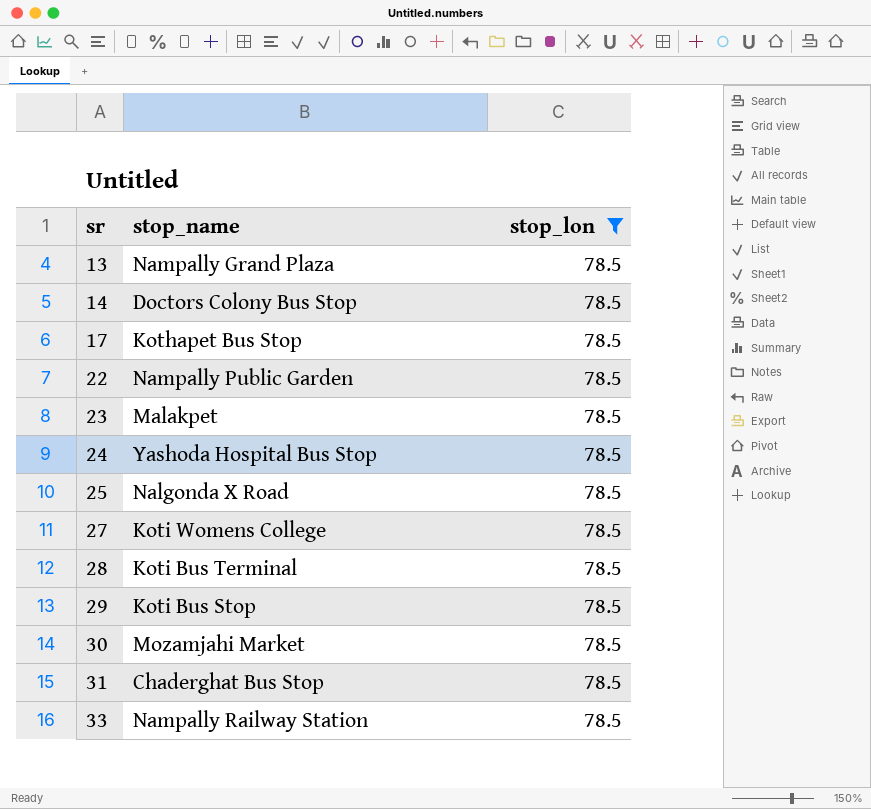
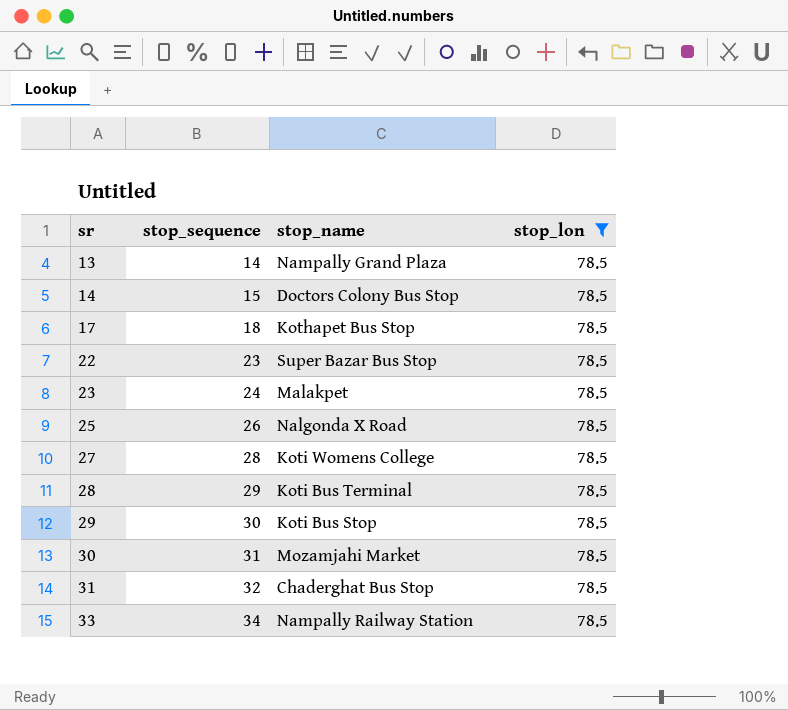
column stop_sequence | position: none -> 2
row 24: Yashoda Hospital Bus Stop | 78.5 -> none
22 | stop_name: Nampally Public Garden -> Super Bazar Bus Stop

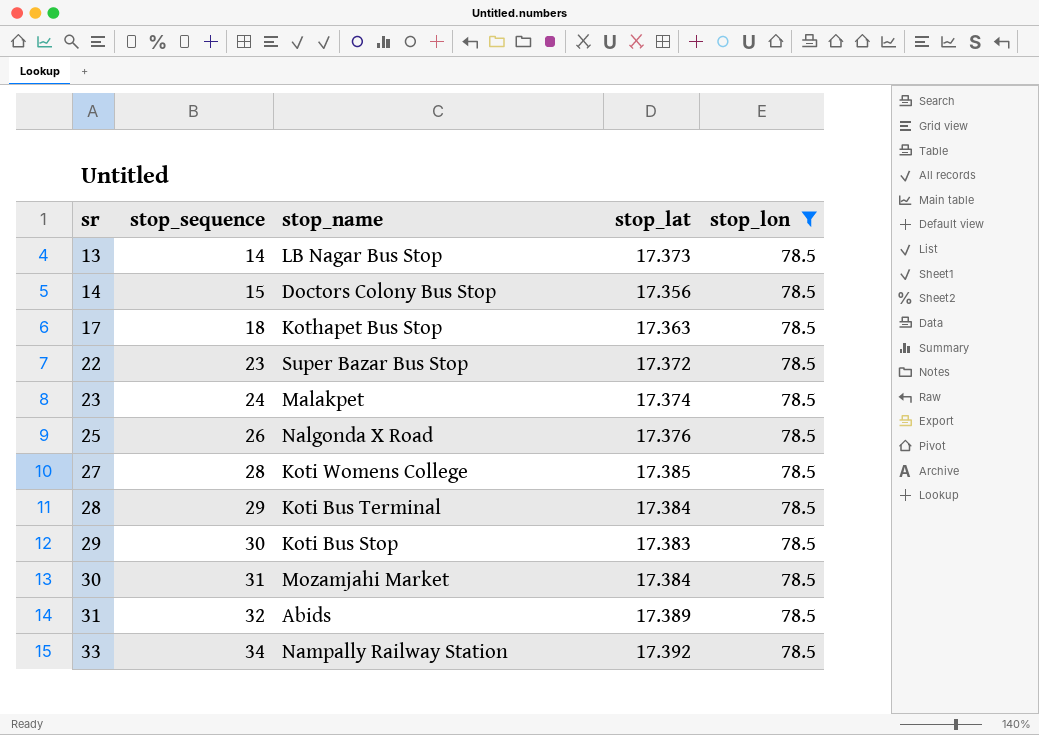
column stop_lat | position: none -> 4
13 | stop_name: Nampally Grand Plaza -> LB Nagar Bus Stop
31 | stop_name: Chaderghat Bus Stop -> Abids

